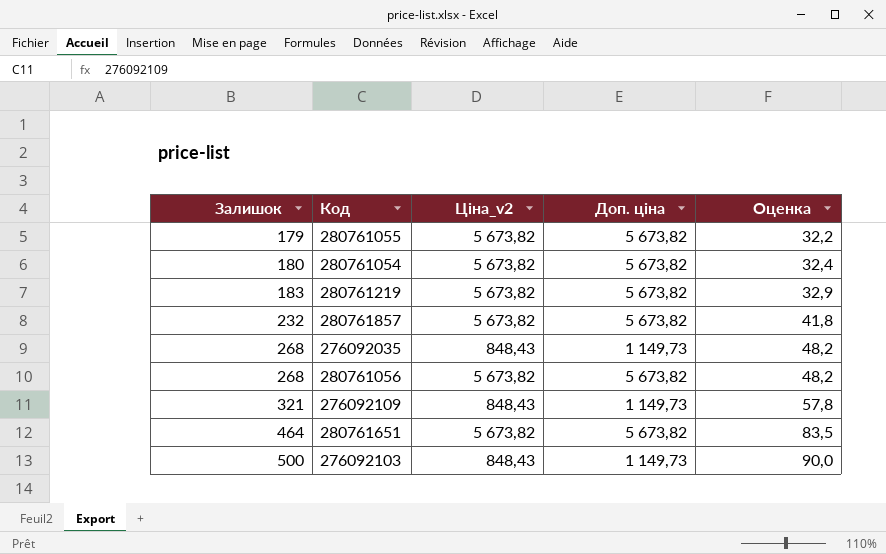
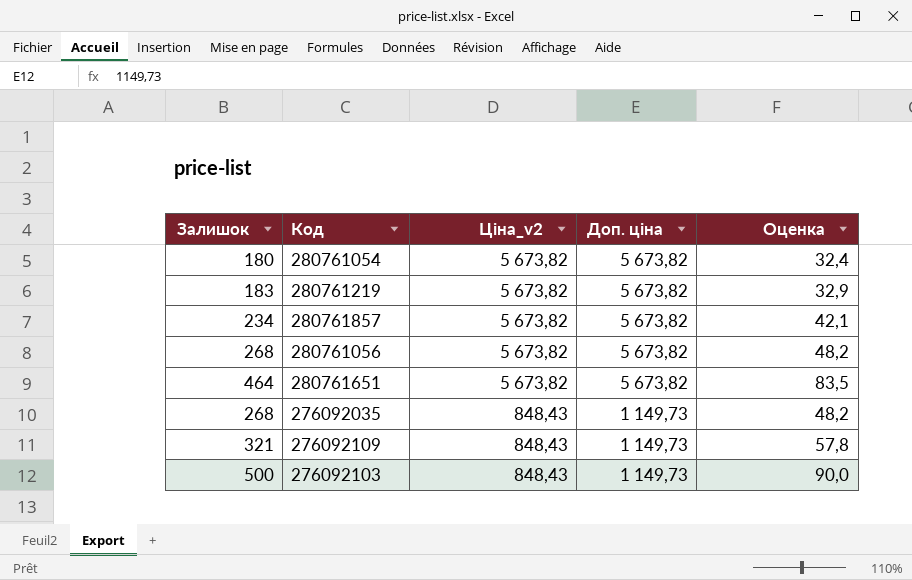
row order: Залишок ascending -> Ціна_v2 descending
row 280761055: 179 | 5 673,82 | 5 673,82 | 32,2 -> none
280761857 | Залишок: 232 -> 234
280761857 | Оценка: 41,8 -> 42,1

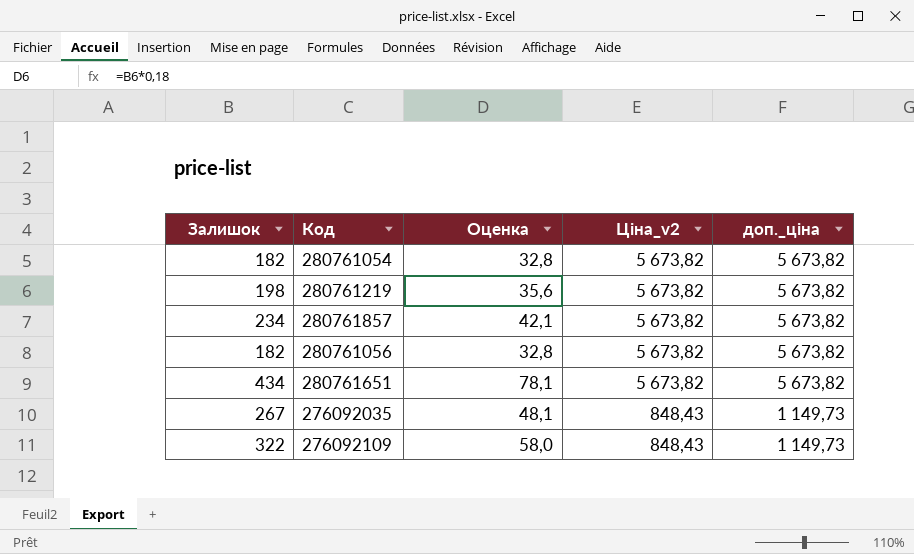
column Оценка | position: 5 -> 3
column name: Доп. ціна -> доп._ціна
row 276092103: 500 | 848,43 | 1 149,73 | 90,0 -> none
280761054 | Залишок: 180 -> 182
280761054 | Оценка: 32,4 -> 32,8
280761219 | Залишок: 183 -> 198
280761219 | Оценка: 32,9 -> 35,6
280761056 | Залишок: 268 -> 182
280761056 | Оценка: 48,2 -> 32,8
280761651 | Залишок: 464 -> 434
280761651 | Оценка: 83,5 -> 78,1
276092035 | Залишок: 268 -> 267
276092035 | Оценка: 48,2 -> 48,1
276092109 | Залишок: 321 -> 322
276092109 | Оценка: 57,8 -> 58,0

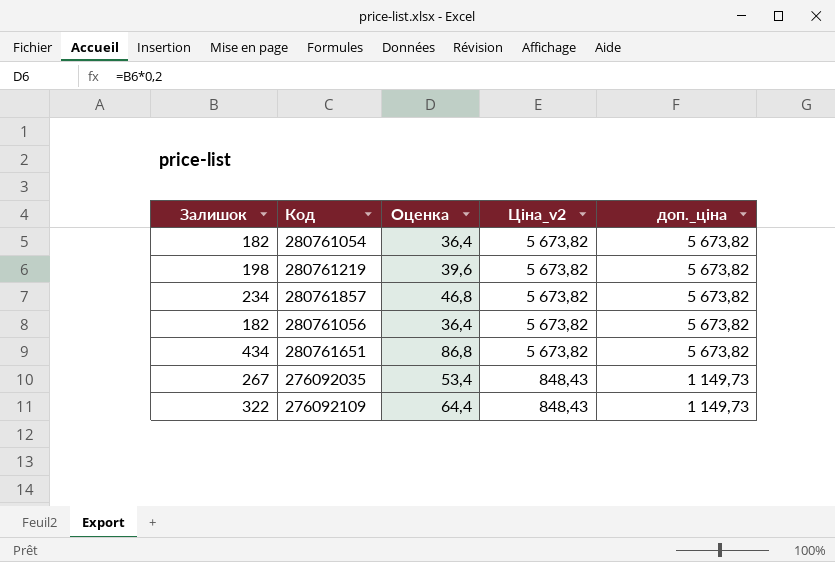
column Оценка | formula: [Залишок] * 0,18 -> [Залишок] * 0,2

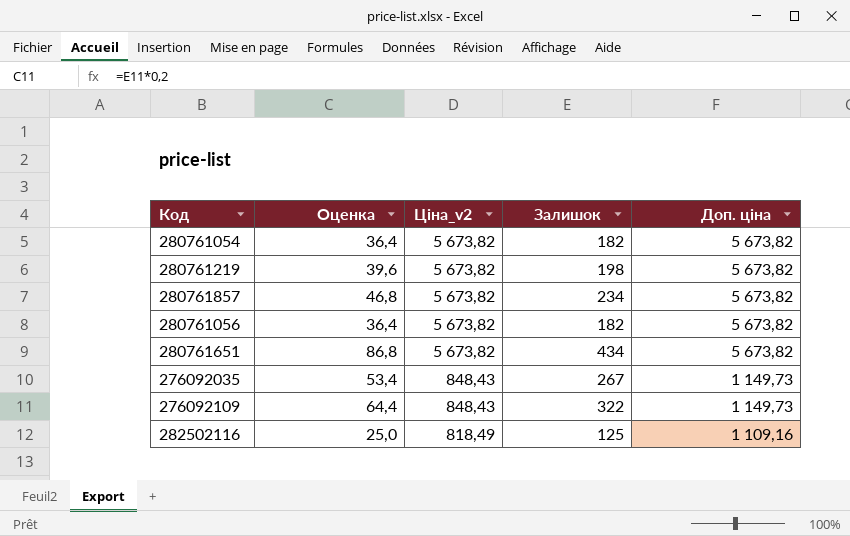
column Залишок | position: 1 -> 4
column name: доп._ціна -> Доп. ціна
row 282502116: none -> 25,0 | 818,49 | 125 | 1 109,16

